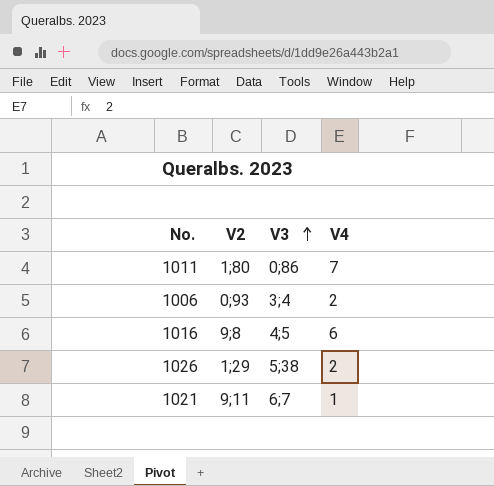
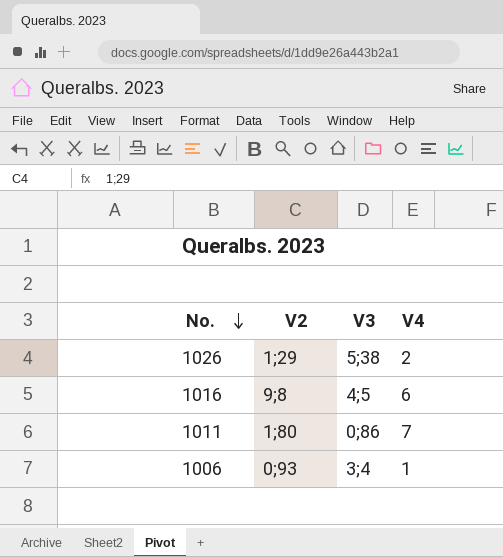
row order: V3 ascending -> No. descending
row 1021: 9;11 | 6;7 | 1 -> none
1006 | V4: 2 -> 1

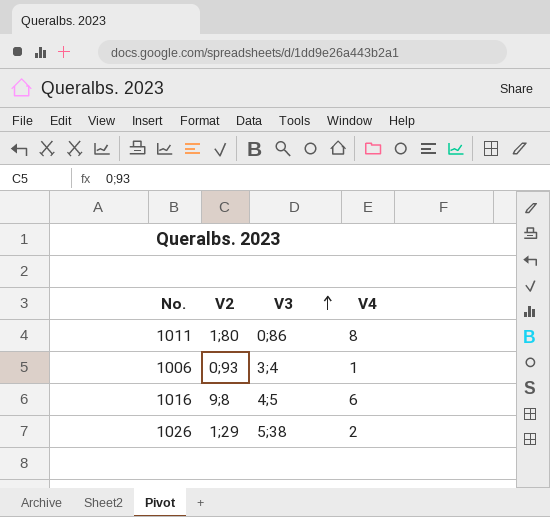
row order: No. descending -> V3 ascending
1011 | V4: 7 -> 8

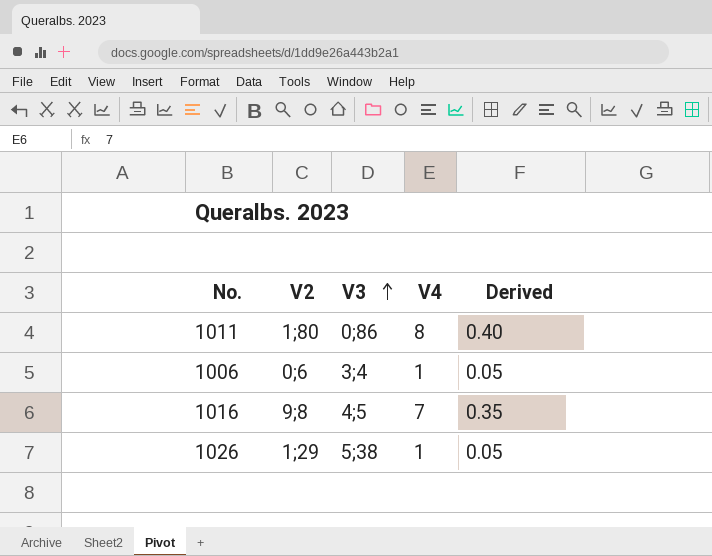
column Derived | formula: none -> [V4] * 0.05
1006 | V2: 0;93 -> 0;6
1016 | V4: 6 -> 7
1026 | V4: 2 -> 1

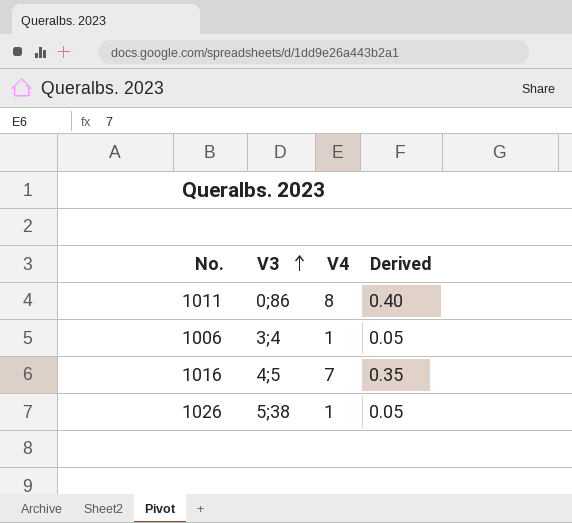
column V2 | position: 2 -> none

